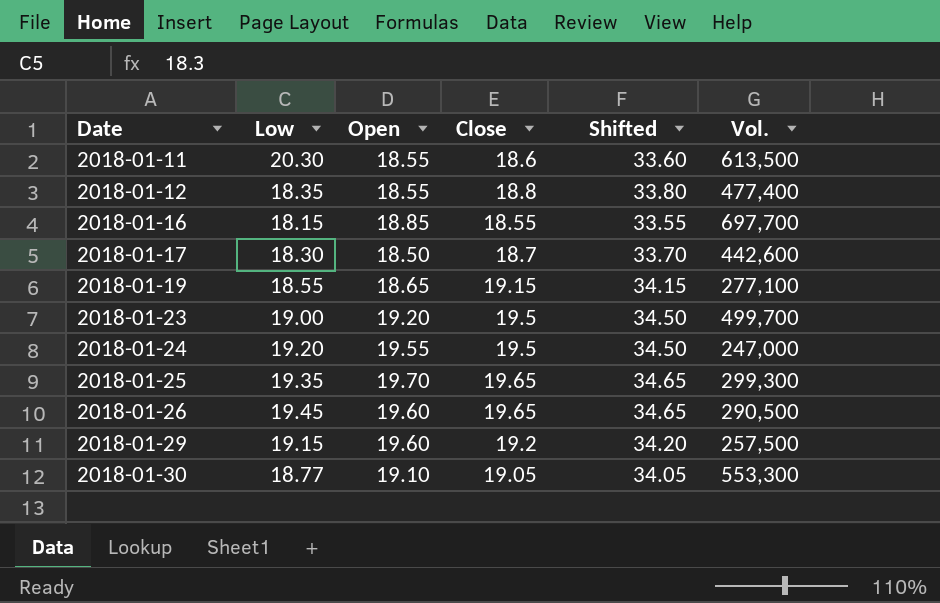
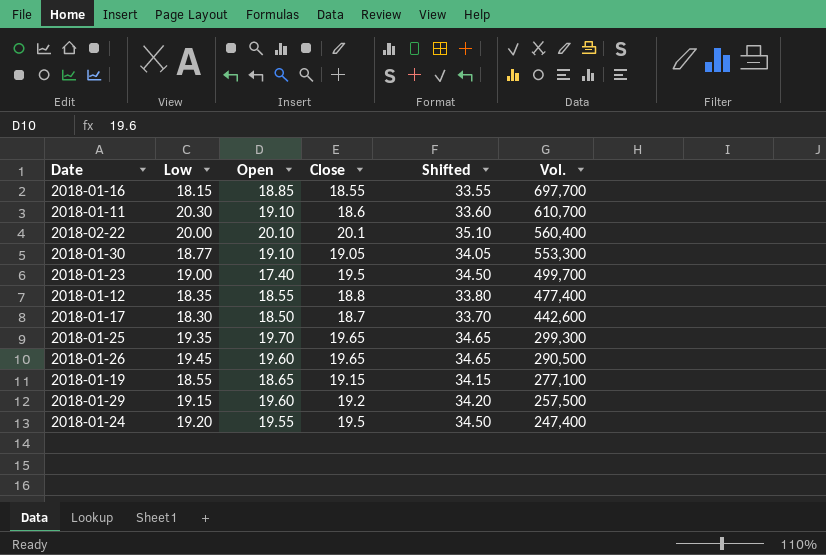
row order: Date ascending -> Vol. descending
2018-01-11 | Open: 18.55 -> 19.10
2018-01-11 | Vol.: 613,500 -> 610,700
row 2018-02-22: none -> 20.00 | 20.10 | 20.1 | 35.10 | 560,400
2018-01-23 | Open: 19.20 -> 17.40
2018-01-24 | Vol.: 247,000 -> 247,400

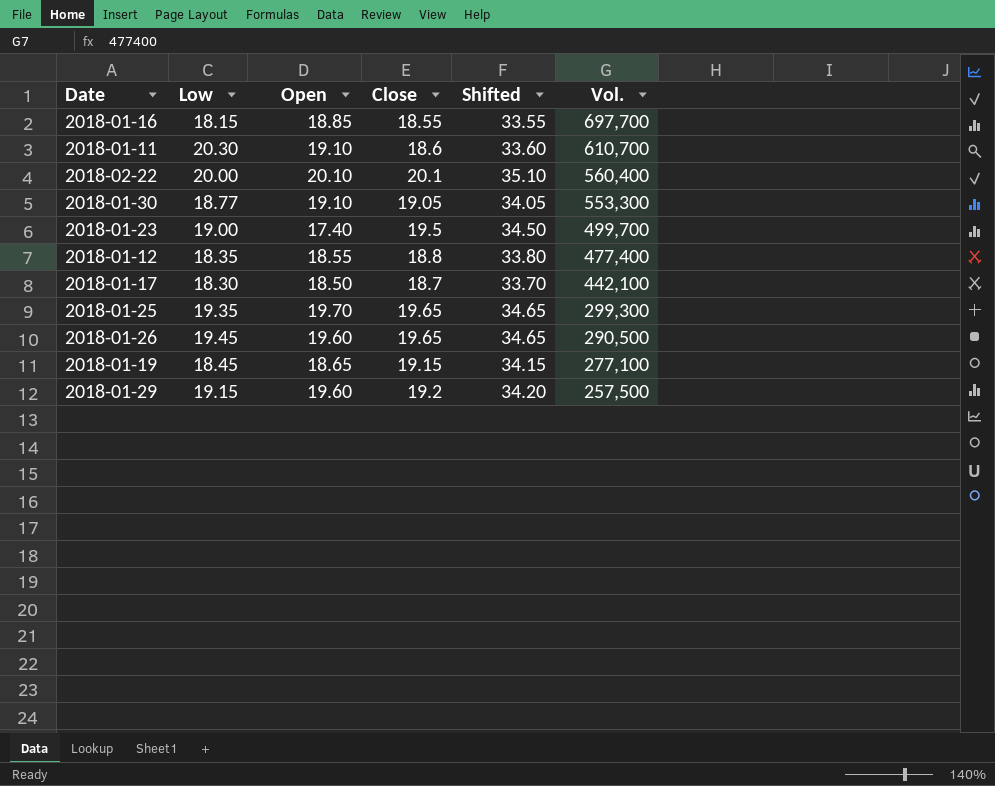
row 2018-01-24: 19.20 | 19.55 | 19.5 | 34.50 | 247,400 -> none
2018-01-17 | Vol.: 442,600 -> 442,100
2018-01-19 | Low: 18.55 -> 18.45

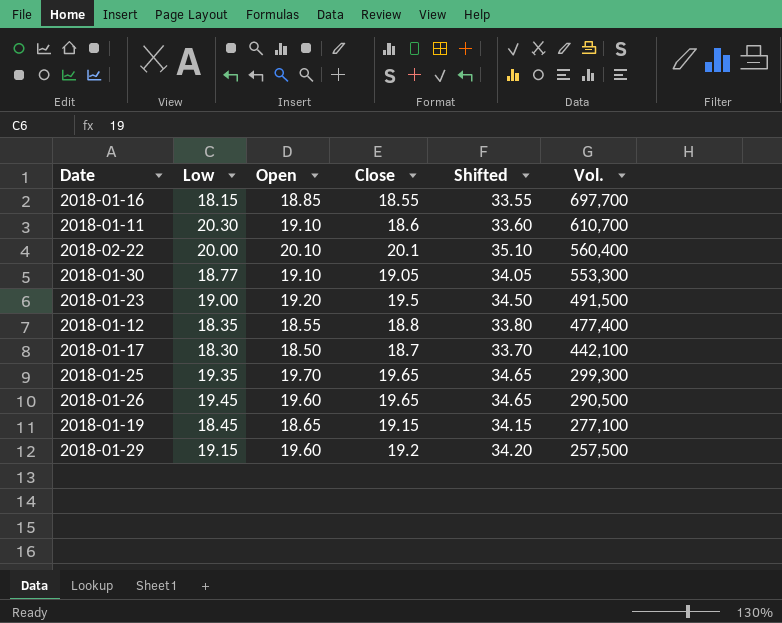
2018-01-23 | Open: 17.40 -> 19.20
2018-01-23 | Vol.: 499,700 -> 491,500

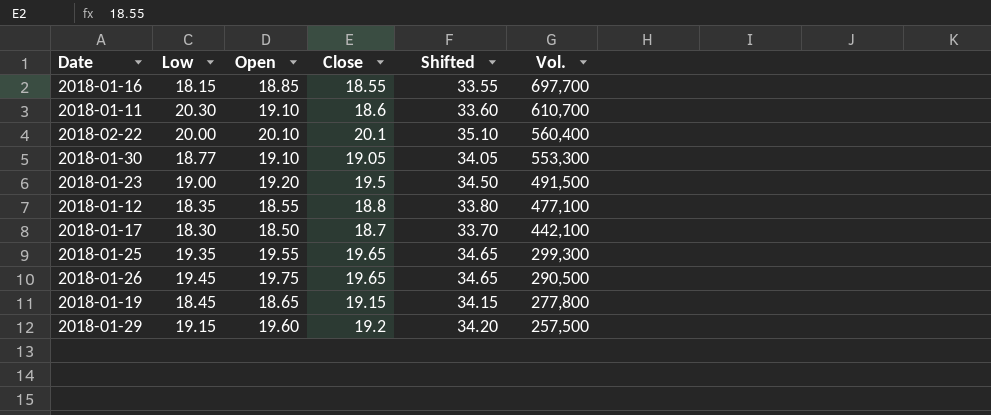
2018-01-12 | Vol.: 477,400 -> 477,100
2018-01-25 | Open: 19.70 -> 19.55
2018-01-26 | Open: 19.60 -> 19.75
2018-01-19 | Vol.: 277,100 -> 277,800

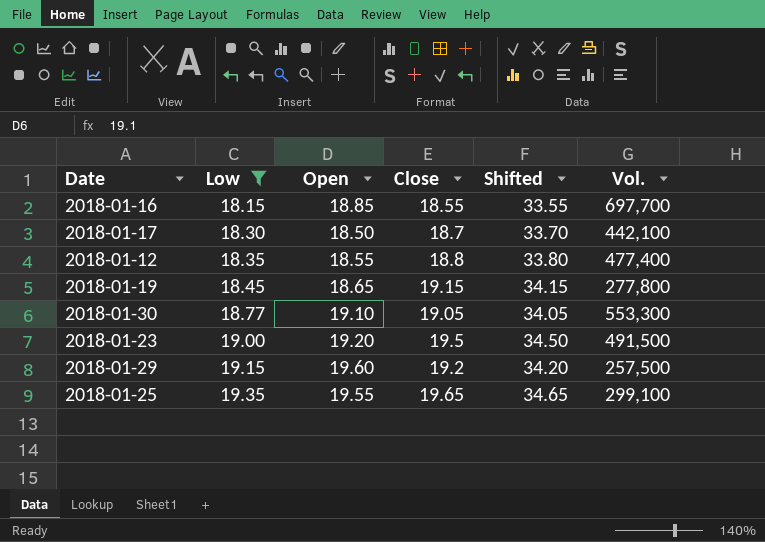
filter: none -> Low <= 19.35
row order: Vol. descending -> Low ascending
2018-01-12 | Vol.: 477,100 -> 477,400
2018-01-25 | Vol.: 299,300 -> 299,100

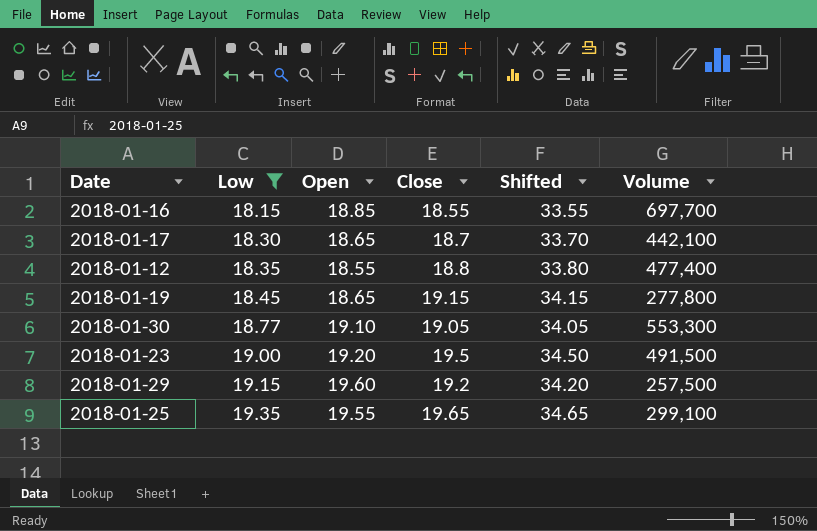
column name: Vol. -> Volume
2018-01-17 | Open: 18.50 -> 18.65

